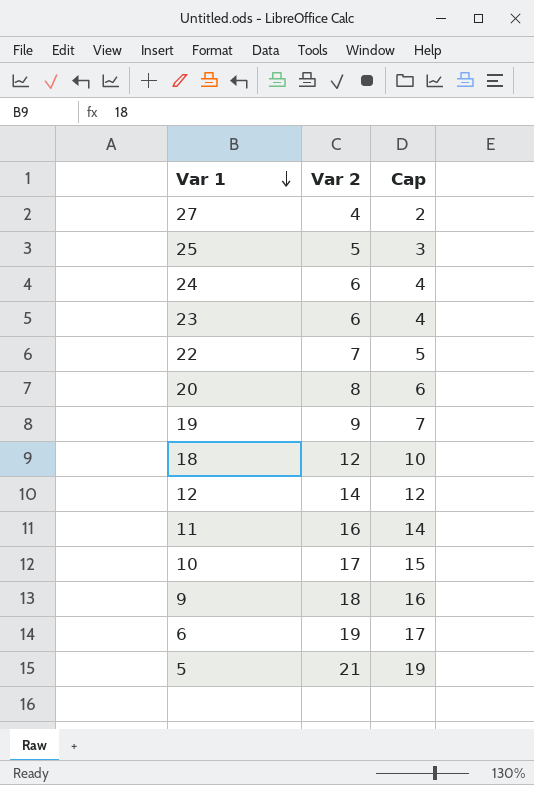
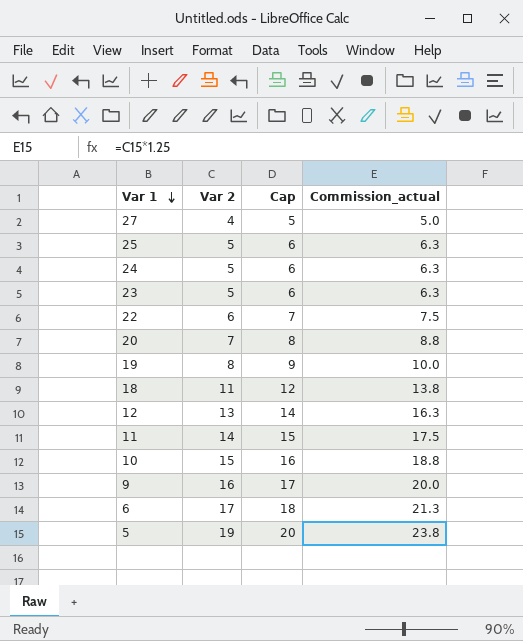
column Cap | formula: [Var 2] - 2 -> [Var 2] + 1
column Commission_actual | formula: none -> [Var 2] * 1.25
24 | Var 2: 6 -> 5
23 | Var 2: 6 -> 5
22 | Var 2: 7 -> 6
20 | Var 2: 8 -> 7
19 | Var 2: 9 -> 8
18 | Var 2: 12 -> 11
12 | Var 2: 14 -> 13
11 | Var 2: 16 -> 14
10 | Var 2: 17 -> 15
9 | Var 2: 18 -> 16
6 | Var 2: 19 -> 17
5 | Var 2: 21 -> 19

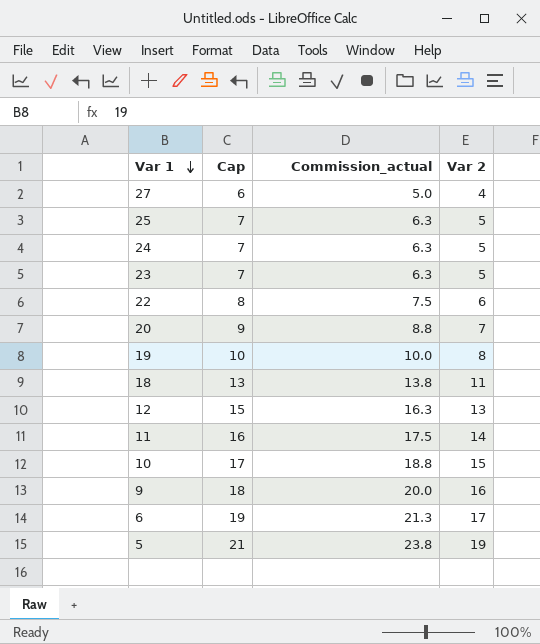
column Cap | formula: [Var 2] + 1 -> [Var 2] + 2
column Var 2 | position: 2 -> 4

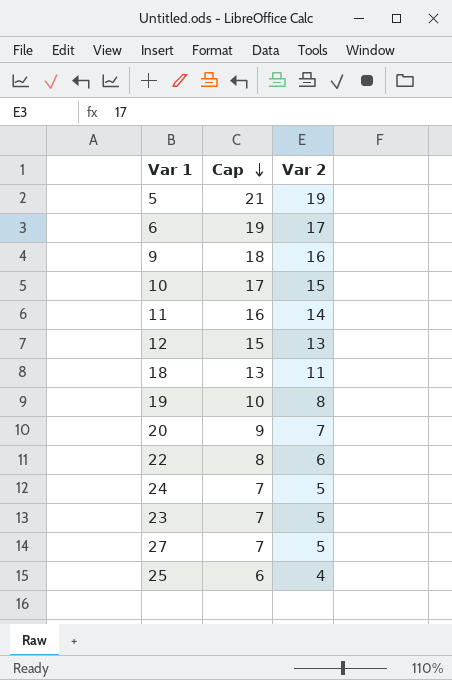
row order: Var 1 descending -> Cap descending
column Commission_actual | formula: [Var 2] * 1.25 -> none
27 | Cap: 6 -> 7
27 | Var 2: 4 -> 5
25 | Cap: 7 -> 6
25 | Var 2: 5 -> 4

